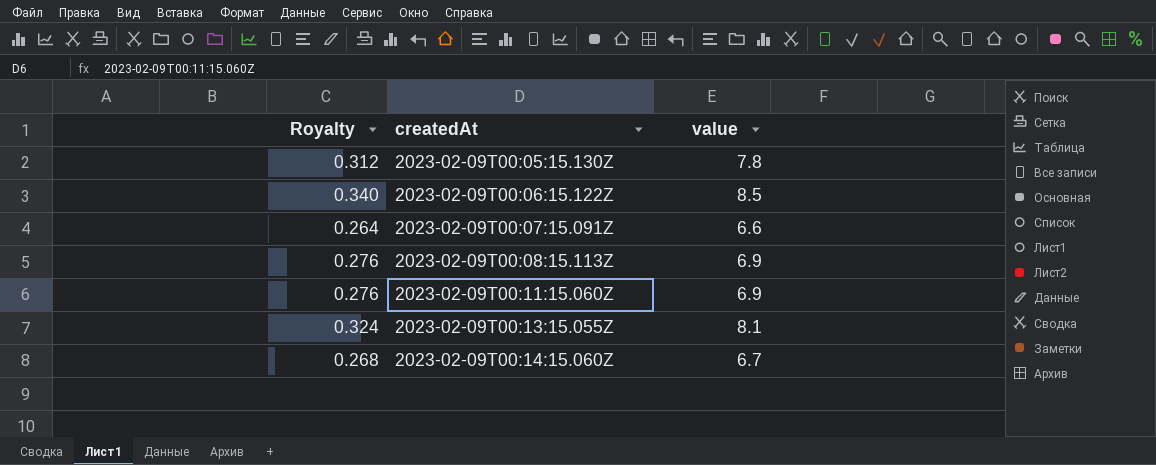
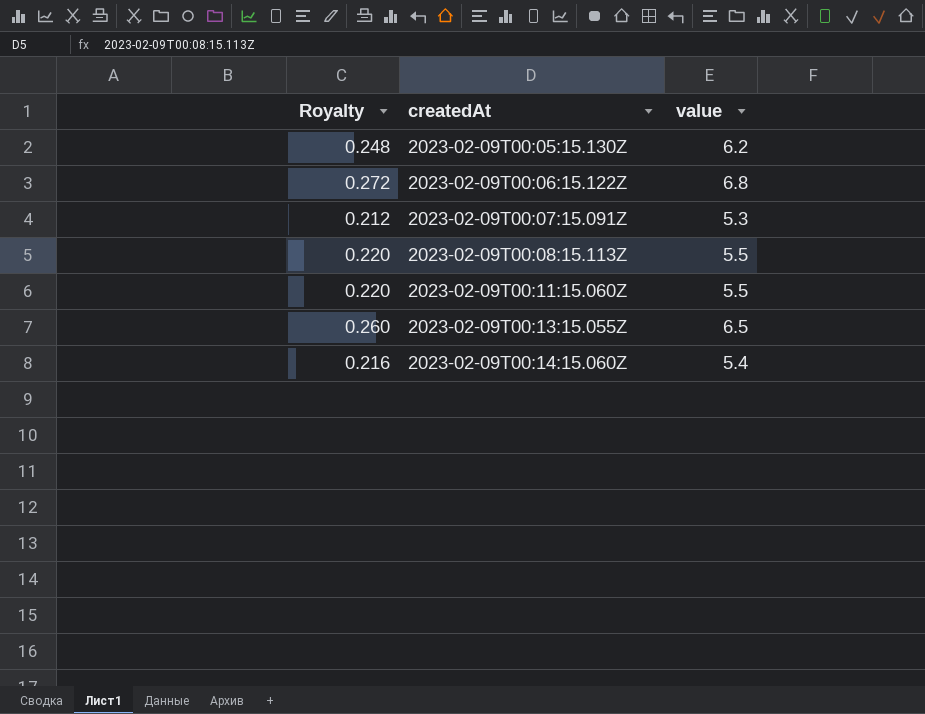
2023-02-09T00:05:15.130Z | Royalty: 0.312 -> 0.248
2023-02-09T00:05:15.130Z | value: 7.8 -> 6.2
2023-02-09T00:06:15.122Z | Royalty: 0.340 -> 0.272
2023-02-09T00:06:15.122Z | value: 8.5 -> 6.8
2023-02-09T00:07:15.091Z | Royalty: 0.264 -> 0.212
2023-02-09T00:07:15.091Z | value: 6.6 -> 5.3
2023-02-09T00:08:15.113Z | Royalty: 0.276 -> 0.220
2023-02-09T00:08:15.113Z | value: 6.9 -> 5.5
2023-02-09T00:11:15.060Z | Royalty: 0.276 -> 0.220
2023-02-09T00:11:15.060Z | value: 6.9 -> 5.5
2023-02-09T00:13:15.055Z | Royalty: 0.324 -> 0.260
2023-02-09T00:13:15.055Z | value: 8.1 -> 6.5
2023-02-09T00:14:15.060Z | Royalty: 0.268 -> 0.216
2023-02-09T00:14:15.060Z | value: 6.7 -> 5.4

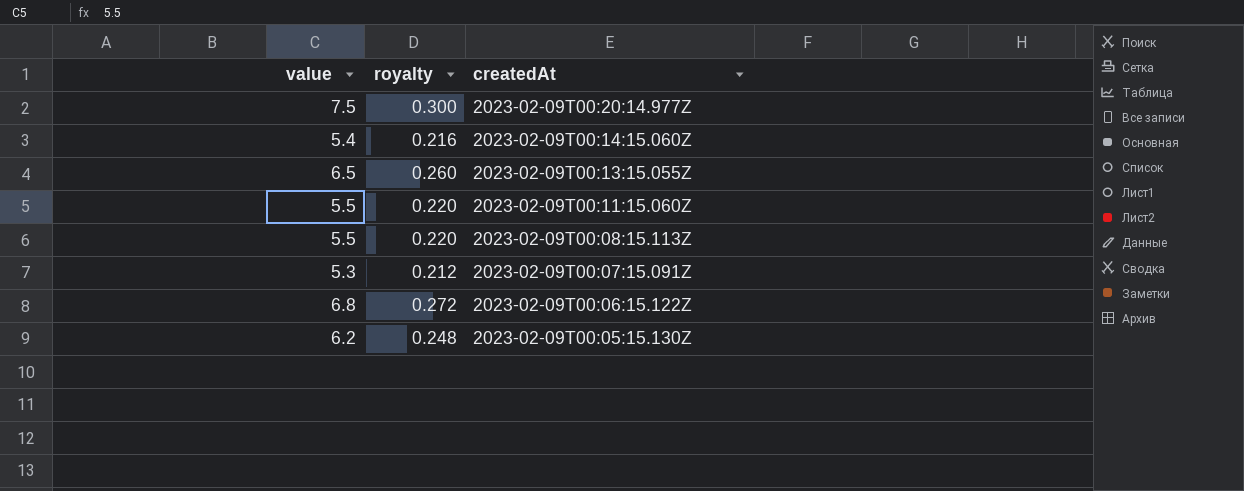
row order: createdAt ascending -> createdAt descending
column value | position: 3 -> 1
column name: Royalty -> royalty
row 2023-02-09T00:20:14.977Z: none -> 7.5 | 0.300

